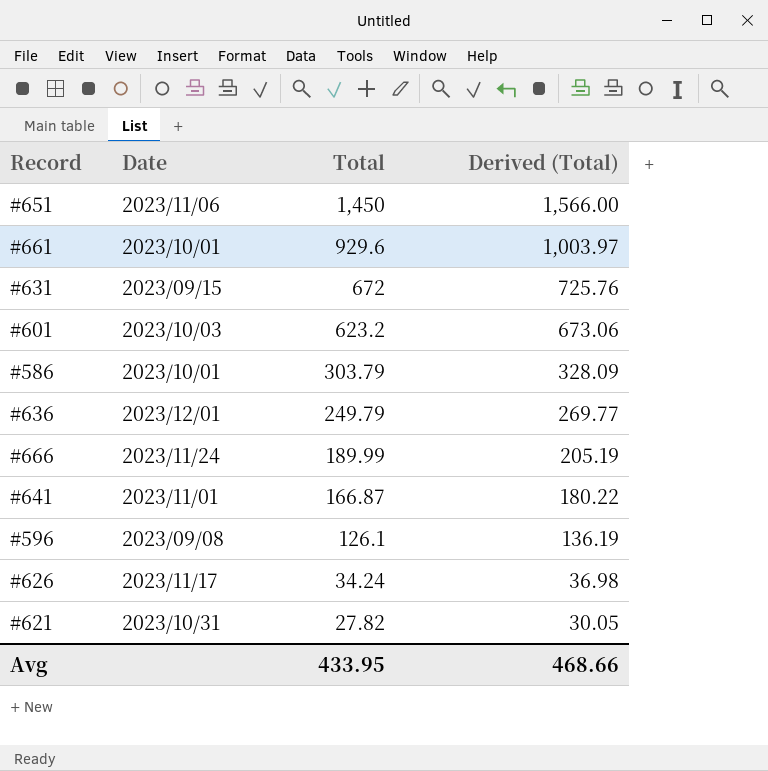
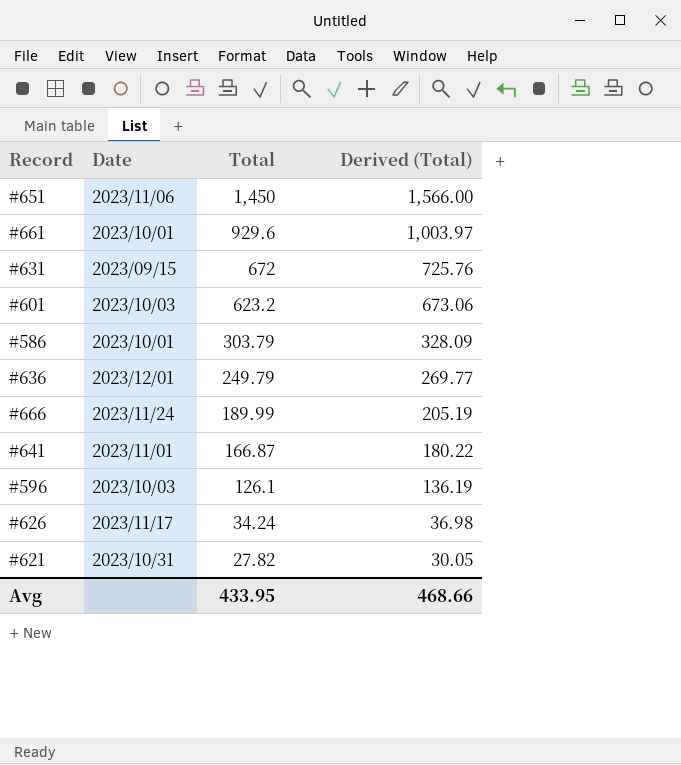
#596 | Date: 2023/09/08 -> 2023/10/03

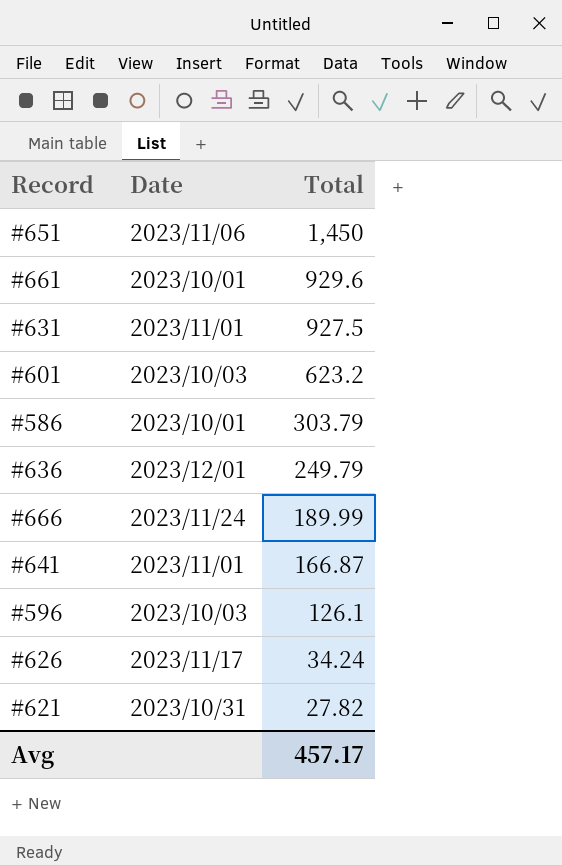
column Derived (Total) | formula: [Total] * 1.08 -> none
#631 | Date: 2023/09/15 -> 2023/11/01
#631 | Total: 672 -> 927.5
Avg | Total: 433.95 -> 457.17

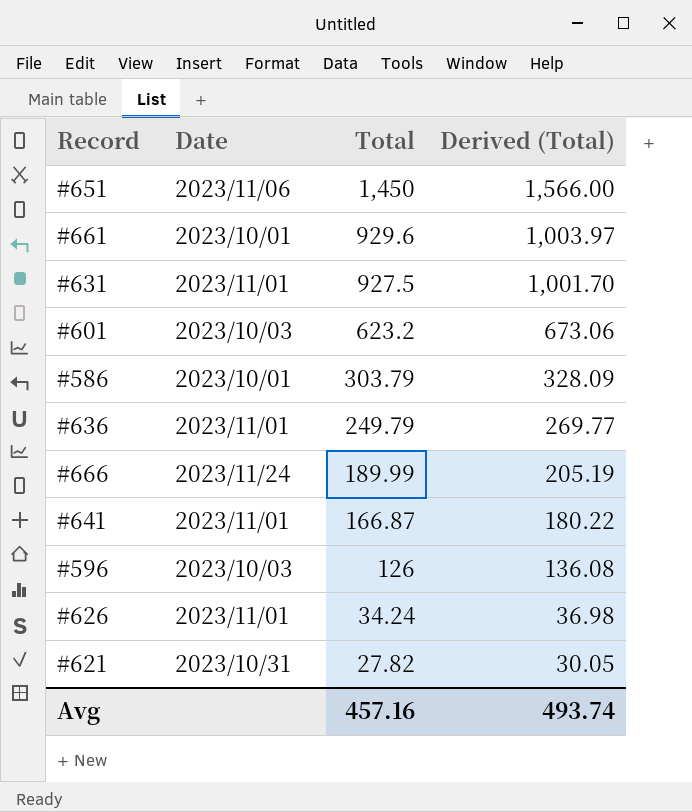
column Derived (Total) | formula: none -> [Total] * 1.08
#636 | Date: 2023/12/01 -> 2023/11/01
#596 | Total: 126.1 -> 126
#626 | Date: 2023/11/17 -> 2023/11/01
Avg | Total: 457.17 -> 457.16

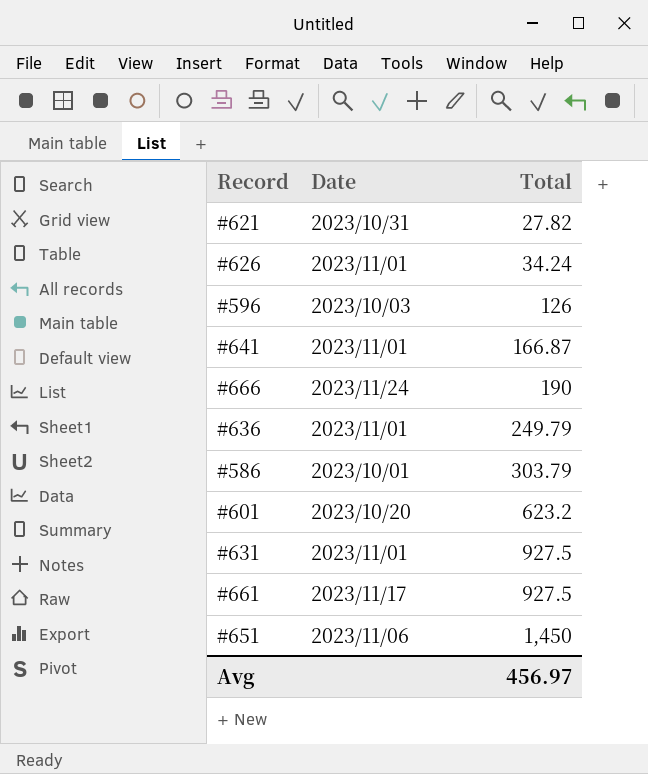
row order: Total descending -> Total ascending
column Derived (Total) | formula: [Total] * 1.08 -> none
#666 | Total: 189.99 -> 190
#601 | Date: 2023/10/03 -> 2023/10/20
#661 | Date: 2023/10/01 -> 2023/11/17
#661 | Total: 929.6 -> 927.5
Avg | Total: 457.16 -> 456.97

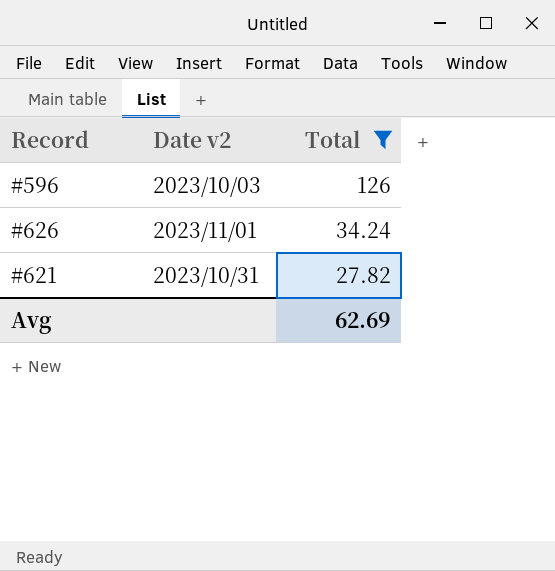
filter: none -> Total <= 126
row order: Total ascending -> Total descending
column name: Date -> Date v2
Avg | Total: 456.97 -> 62.69

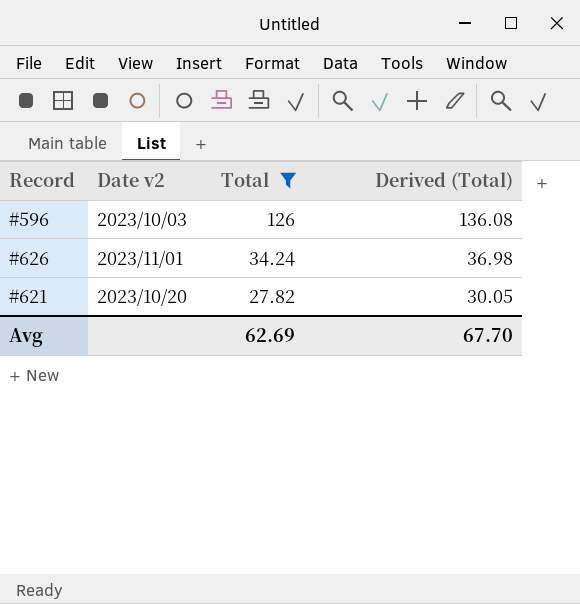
column Derived (Total) | formula: none -> [Total] * 1.08
#621 | Date v2: 2023/10/31 -> 2023/10/20

